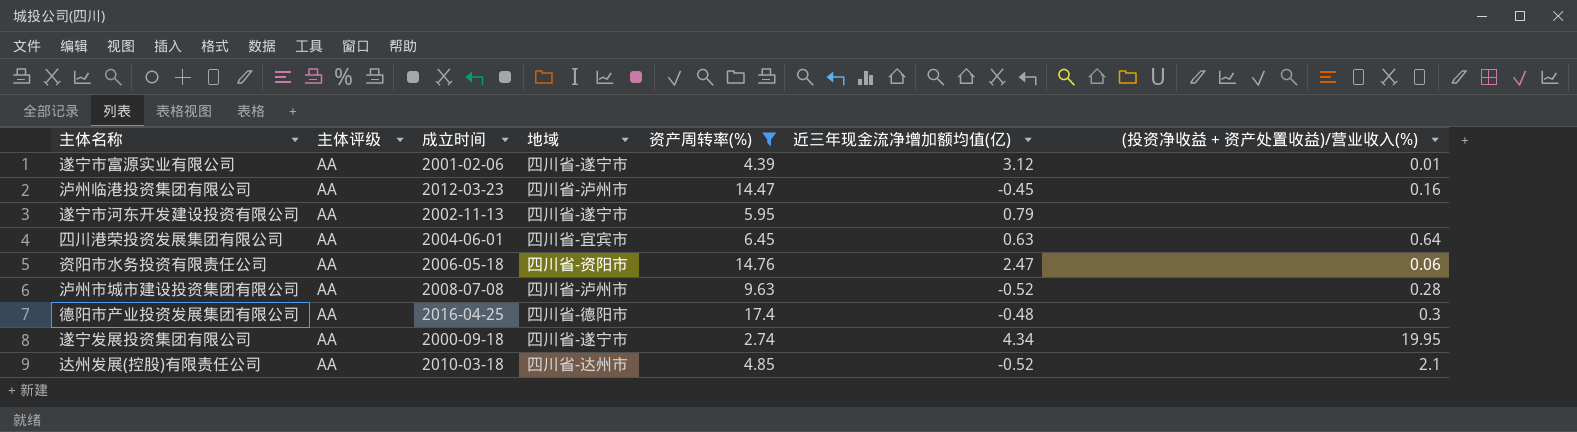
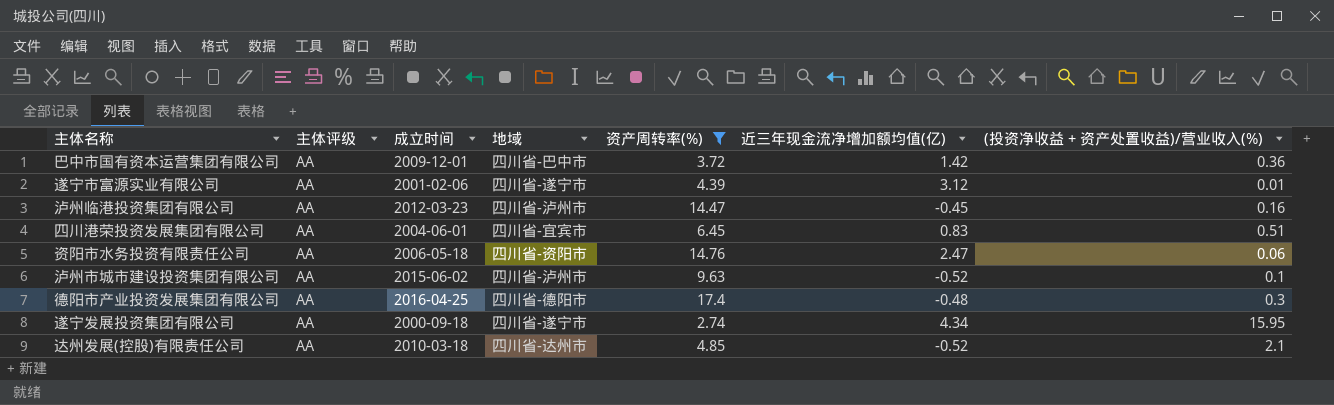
row 遂宁市河东开发建设投资有限公司: AA | 2002-11-13 | 四川省-遂宁市 | 5.95 | 0.79 | none -> none
row 巴中市国有资本运营集团有限公司: none -> AA | 2009-12-01 | 四川省-巴中市 | 3.72 | 1.42 | 0.36
四川港荣投资发展集团有限公司 | 近三年现金流净增加额均值(亿): 0.63 -> 0.83
四川港荣投资发展集团有限公司 | (投资净收益 + 资产处置收益)/营业收入(%): 0.64 -> 0.51
泸州市城市建设投资集团有限公司 | 成立时间: 2008-07-08 -> 2015-06-02
泸州市城市建设投资集团有限公司 | (投资净收益 + 资产处置收益)/营业收入(%): 0.28 -> 0.1
遂宁发展投资集团有限公司 | (投资净收益 + 资产处置收益)/营业收入(%): 19.95 -> 15.95

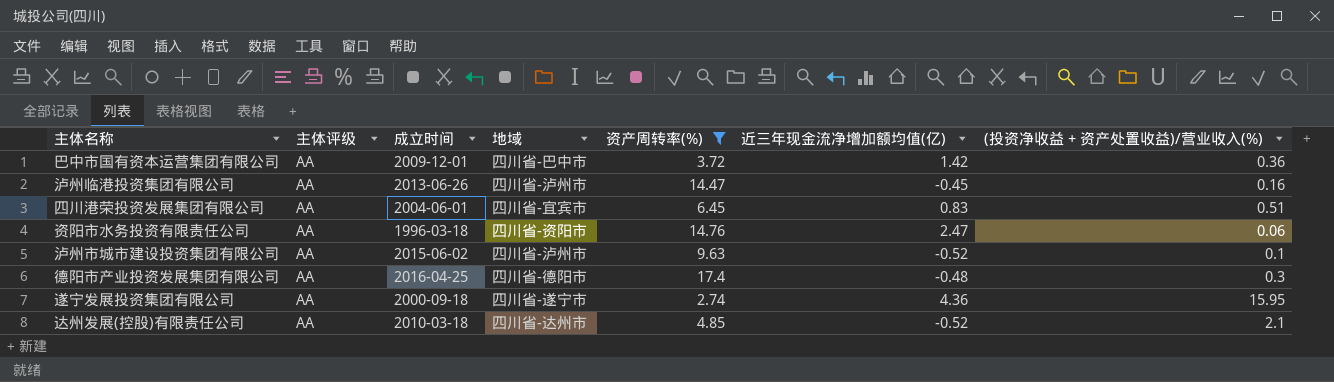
row 遂宁市富源实业有限公司: AA | 2001-02-06 | 四川省-遂宁市 | 4.39 | 3.12 | 0.01 -> none
泸州临港投资集团有限公司 | 成立时间: 2012-03-23 -> 2013-06-26
资阳市水务投资有限责任公司 | 成立时间: 2006-05-18 -> 1996-03-18
遂宁发展投资集团有限公司 | 近三年现金流净增加额均值(亿): 4.34 -> 4.36

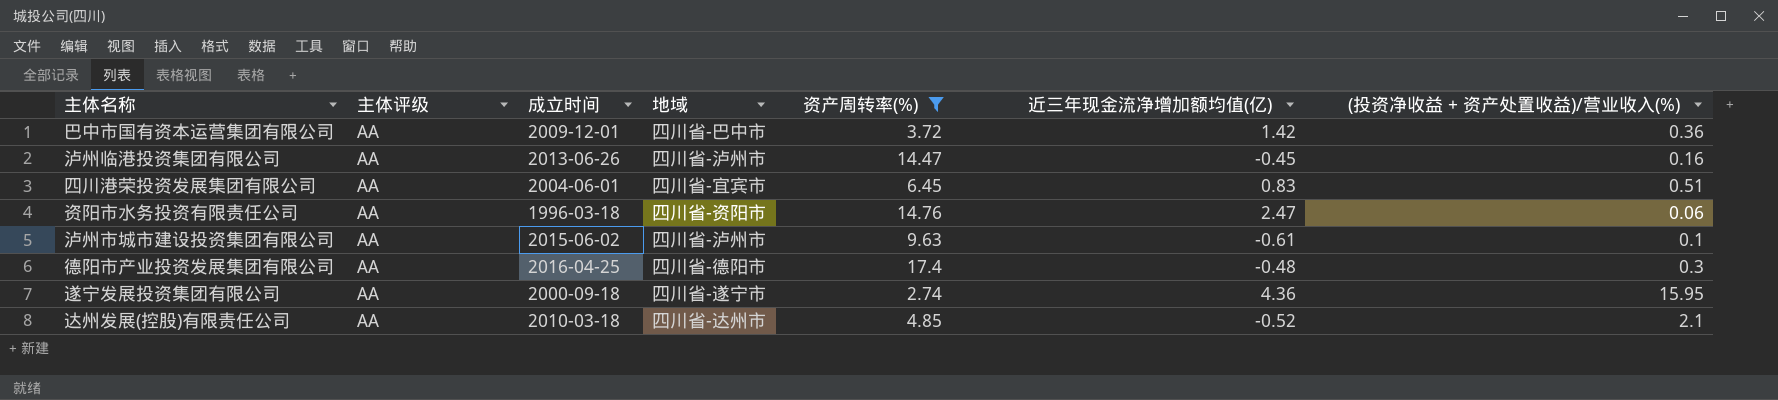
泸州市城市建设投资集团有限公司 | 近三年现金流净增加额均值(亿): -0.52 -> -0.61

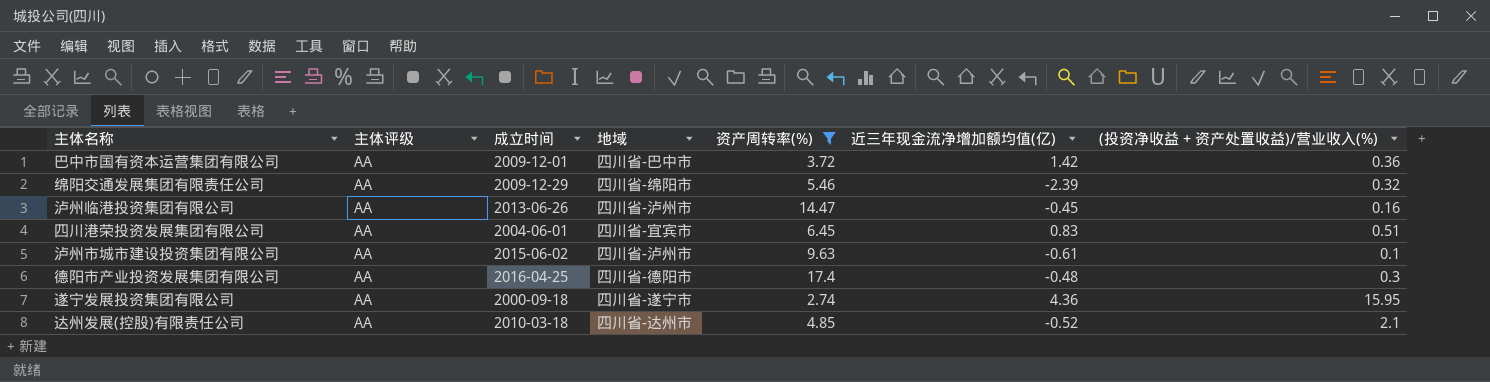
row 资阳市水务投资有限责任公司: AA | 1996-03-18 | 四川省-资阳市 | 14.76 | 2.47 | 0.06 -> none
row 绵阳交通发展集团有限责任公司: none -> AA | 2009-12-29 | 四川省-绵阳市 | 5.46 | -2.39 | 0.32

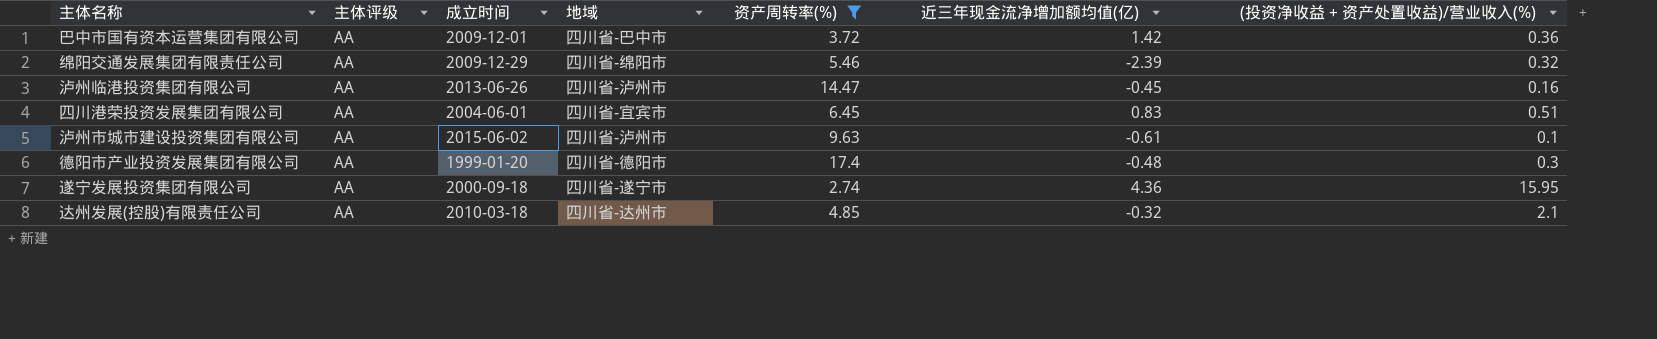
德阳市产业投资发展集团有限公司 | 成立时间: 2016-04-25 -> 1999-01-20
达州发展(控股)有限责任公司 | 近三年现金流净增加额均值(亿): -0.52 -> -0.32

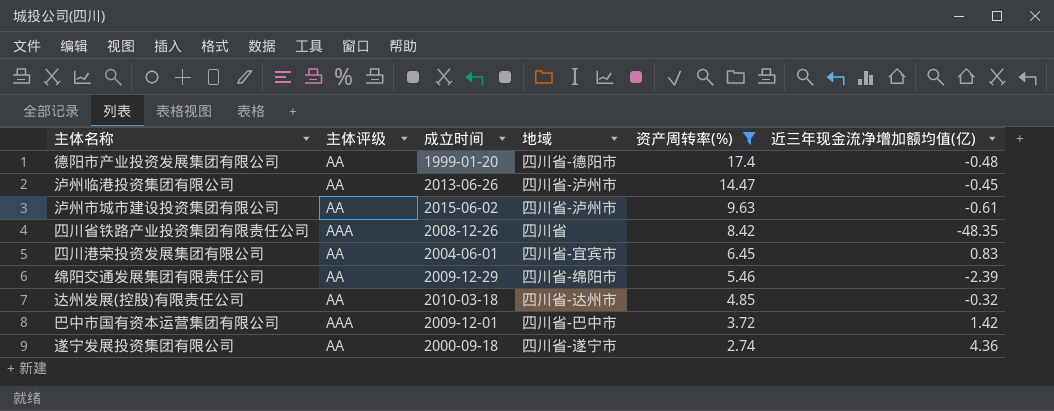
row order: none -> 资产周转率(%) descending
column (投资净收益 + 资产处置收益)/营业收入(%) | position: 7 -> none
row 四川省铁路产业投资集团有限责任公司: none -> AAA | 2008-12-26 | 四川省 | 8.42 | -48.35
巴中市国有资本运营集团有限公司 | 主体评级: AA -> AAA

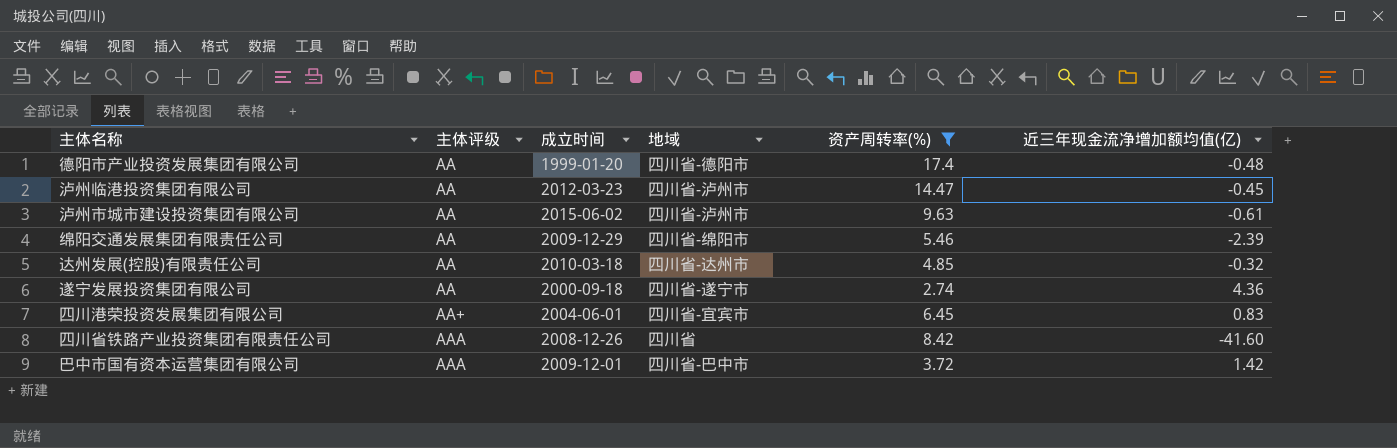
row order: 资产周转率(%) descending -> 主体评级 ascending
泸州临港投资集团有限公司 | 成立时间: 2013-06-26 -> 2012-03-23
四川港荣投资发展集团有限公司 | 主体评级: AA -> AA+
四川省铁路产业投资集团有限责任公司 | 近三年现金流净增加额均值(亿): -48.35 -> -41.60

